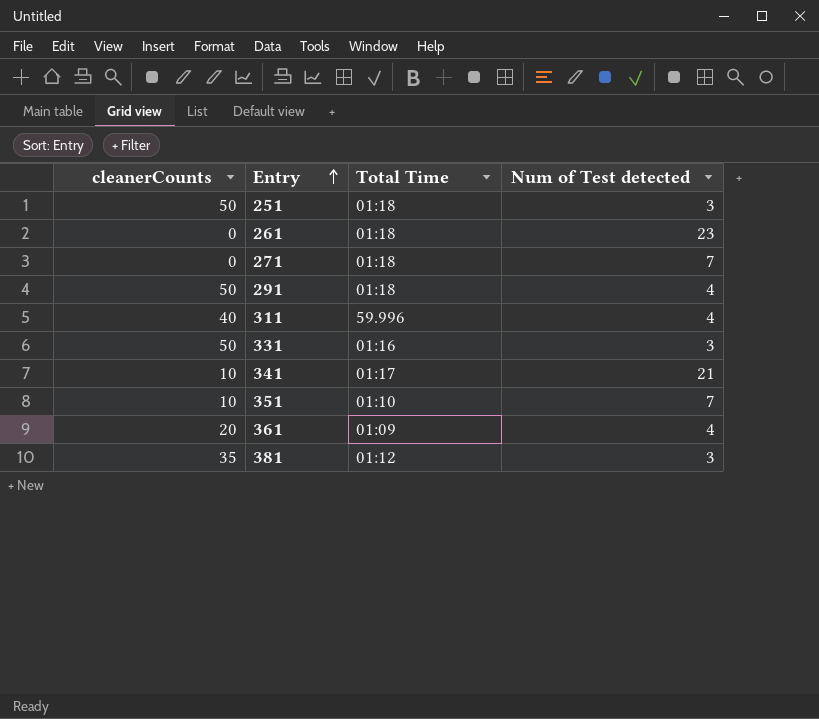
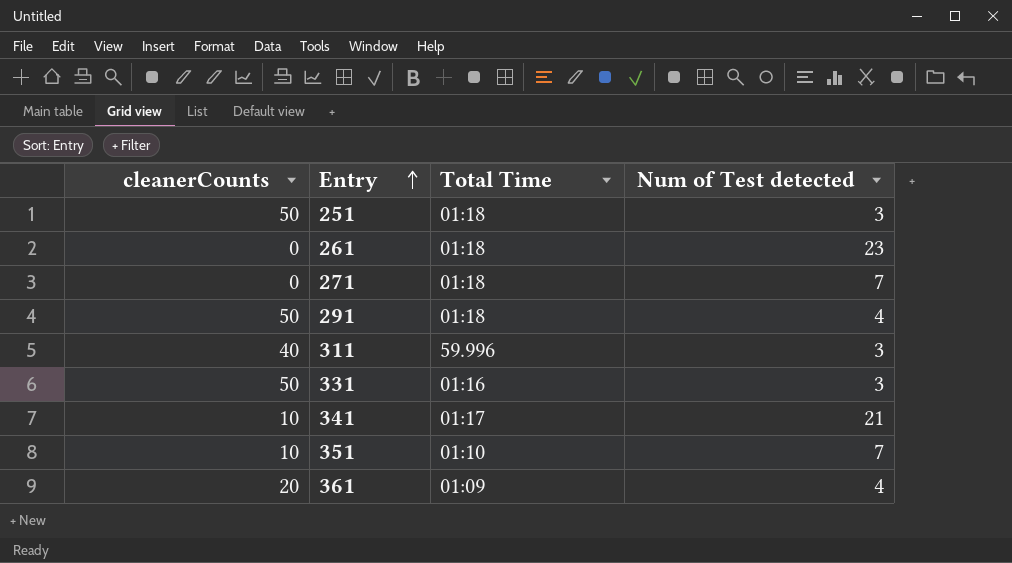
row 381: 35 | 01:12 | 3 -> none
311 | Num of Test detected: 4 -> 3

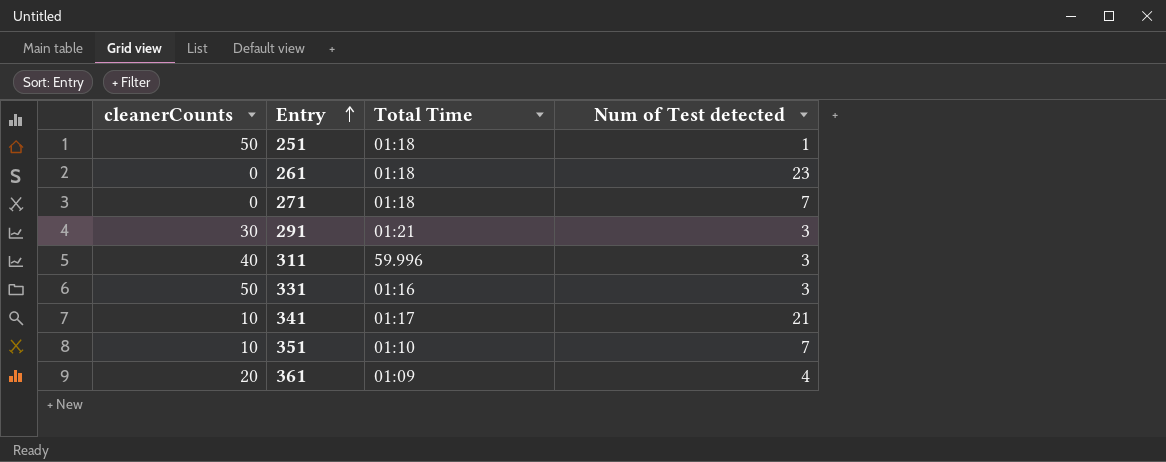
251 | Num of Test detected: 3 -> 1
291 | cleanerCounts: 50 -> 30
291 | Total Time: 01:18 -> 01:21
291 | Num of Test detected: 4 -> 3

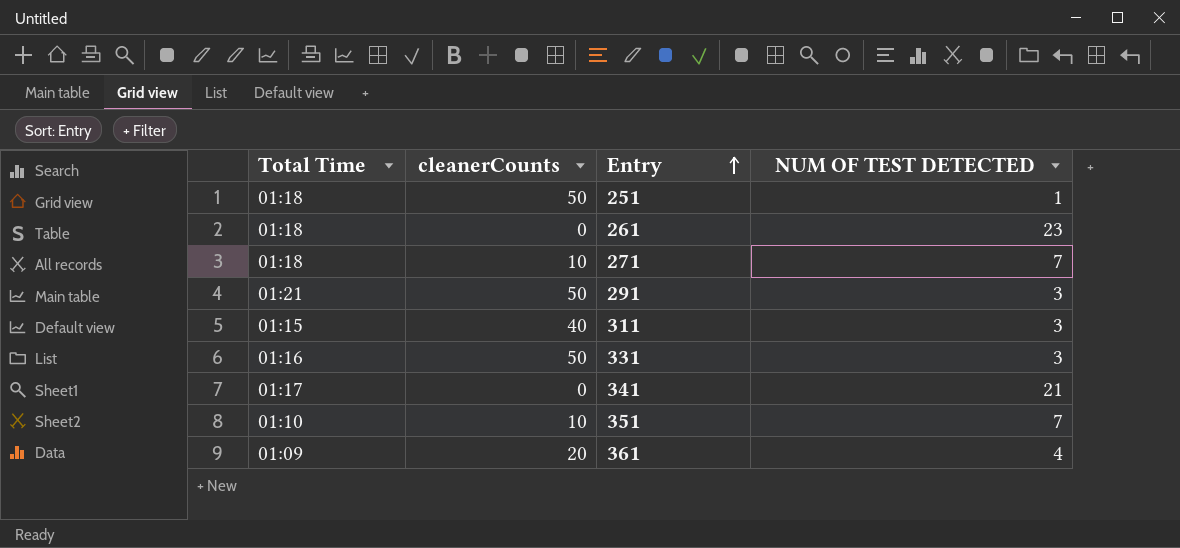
column Total Time | position: 3 -> 1
column name: Num of Test detected -> NUM OF TEST DETECTED
271 | cleanerCounts: 0 -> 10
291 | cleanerCounts: 30 -> 50
311 | Total Time: 59.996 -> 01:15
341 | cleanerCounts: 10 -> 0

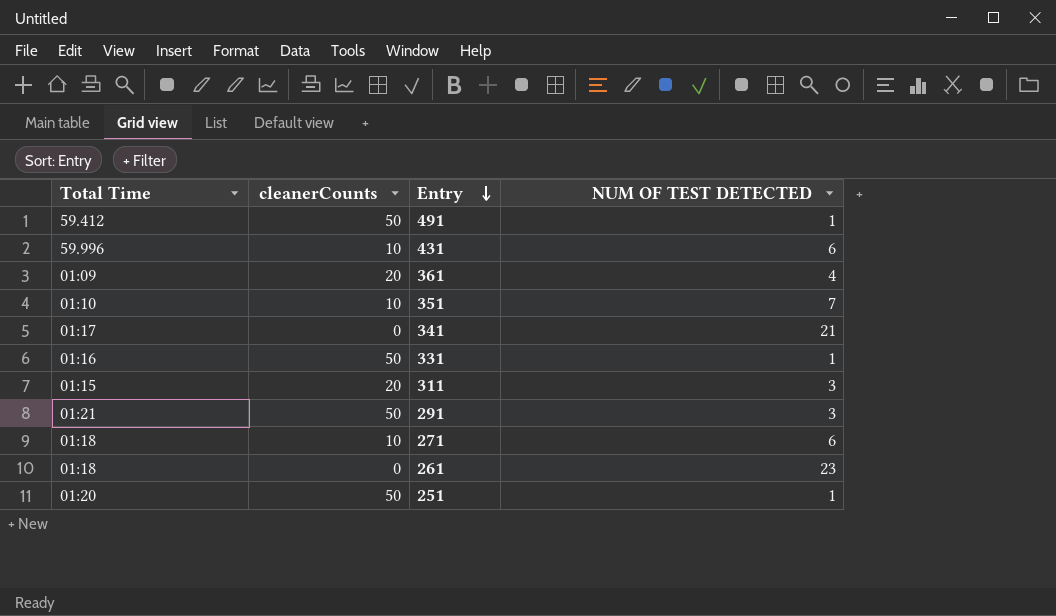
row order: Entry ascending -> Entry descending
row 491: none -> 59.412 | 50 | 1
row 431: none -> 59.996 | 10 | 6
331 | NUM OF TEST DETECTED: 3 -> 1
311 | cleanerCounts: 40 -> 20
271 | NUM OF TEST DETECTED: 7 -> 6
251 | Total Time: 01:18 -> 01:20

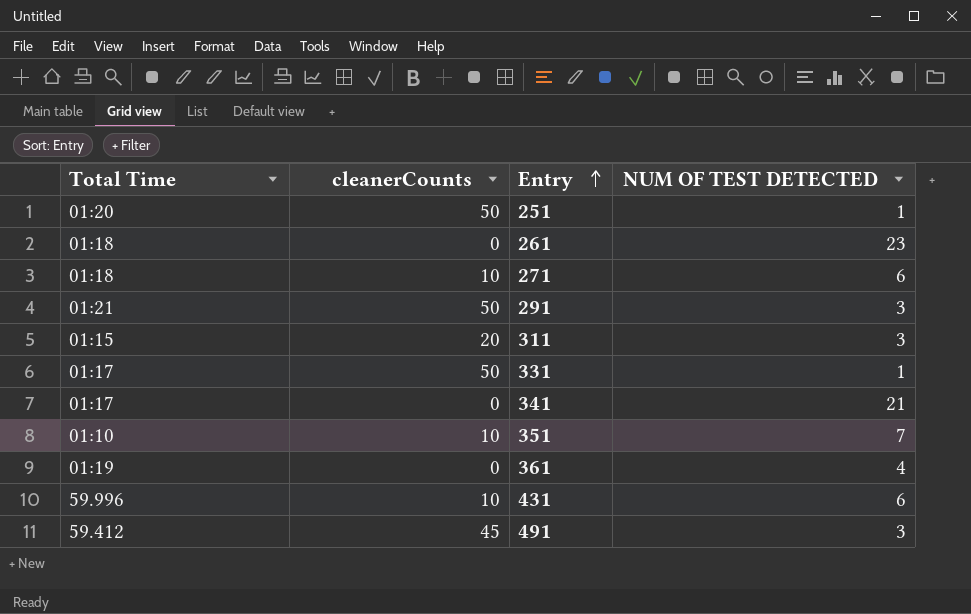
row order: Entry descending -> Entry ascending
331 | Total Time: 01:16 -> 01:17
361 | Total Time: 01:09 -> 01:19
361 | cleanerCounts: 20 -> 0
491 | cleanerCounts: 50 -> 45
491 | NUM OF TEST DETECTED: 1 -> 3

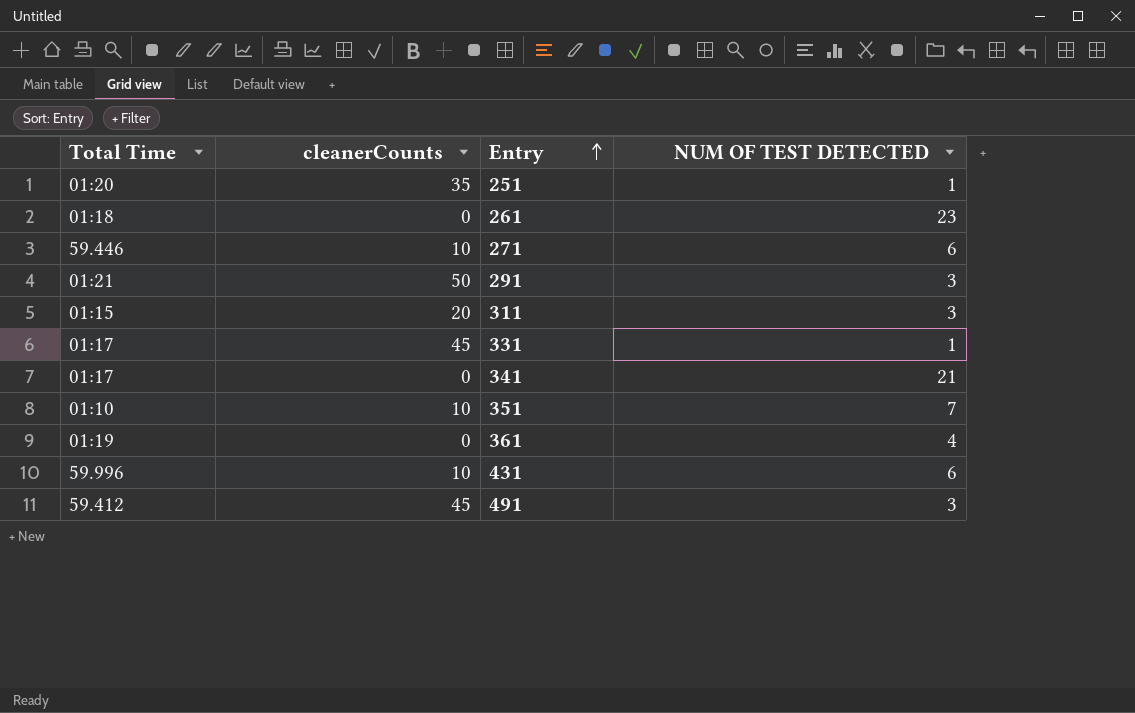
251 | cleanerCounts: 50 -> 35
271 | Total Time: 01:18 -> 59.446
331 | cleanerCounts: 50 -> 45

